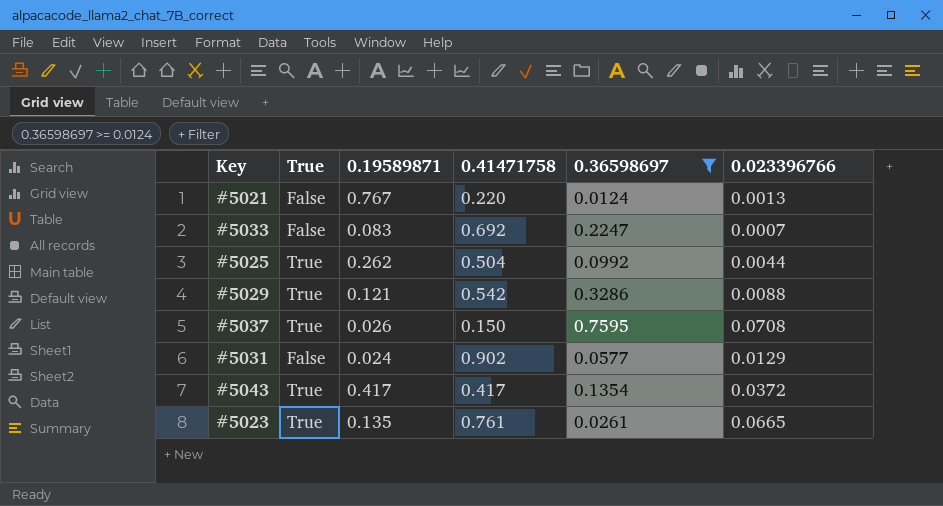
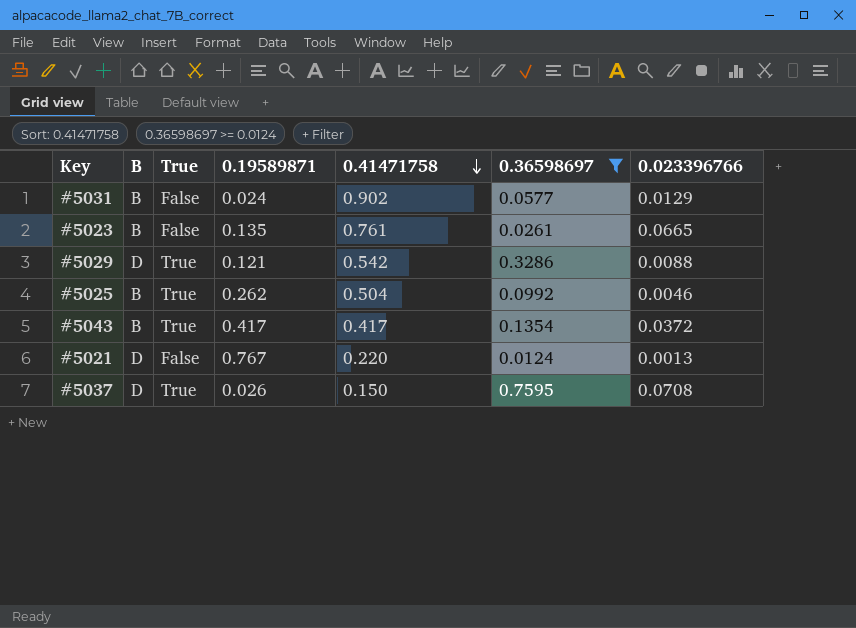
row order: none -> 0.41471758 descending
column B | position: none -> 2
row #5033: False | 0.083 | 0.692 | 0.2247 | 0.0007 -> none
#5023 | True: True -> False
#5025 | 0.023396766: 0.0044 -> 0.0046

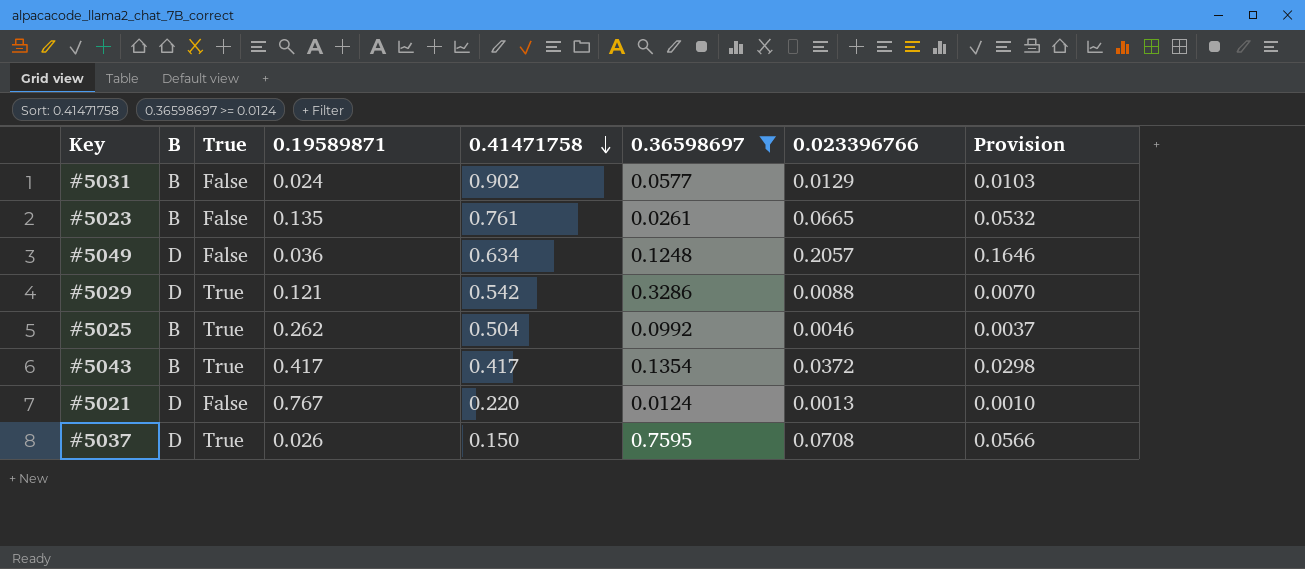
column Provision | formula: none -> [0.023396766] * 0.8
row #5049: none -> D | False | 0.036 | 0.634 | 0.1248 | 0.2057 | 0.1646

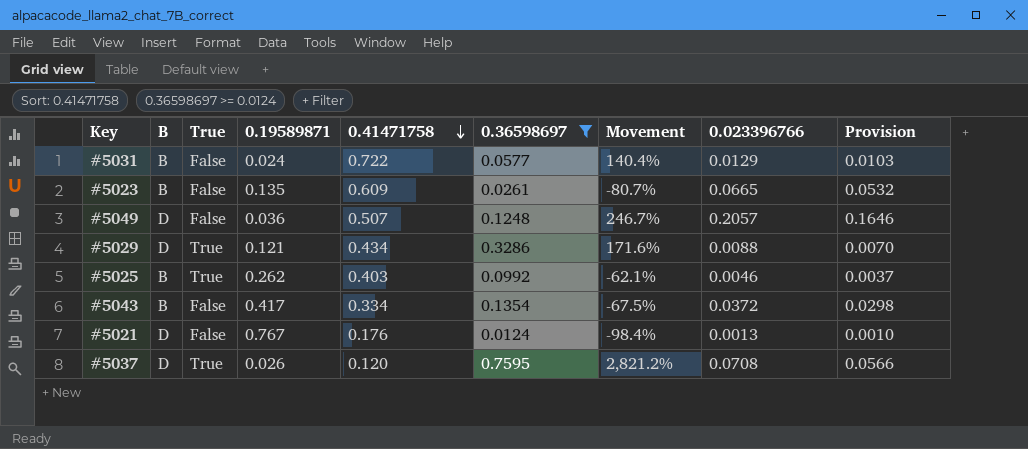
column Movement | formula: none -> ([0.36598697] - [0.19589871]) / [0.19589871]
#5031 | 0.41471758: 0.902 -> 0.722
#5023 | 0.41471758: 0.761 -> 0.609
#5049 | 0.41471758: 0.634 -> 0.507
#5029 | 0.41471758: 0.542 -> 0.434
#5025 | 0.41471758: 0.504 -> 0.403
#5043 | True: True -> False
#5043 | 0.41471758: 0.417 -> 0.334
#5021 | 0.41471758: 0.220 -> 0.176
#5037 | 0.41471758: 0.150 -> 0.120

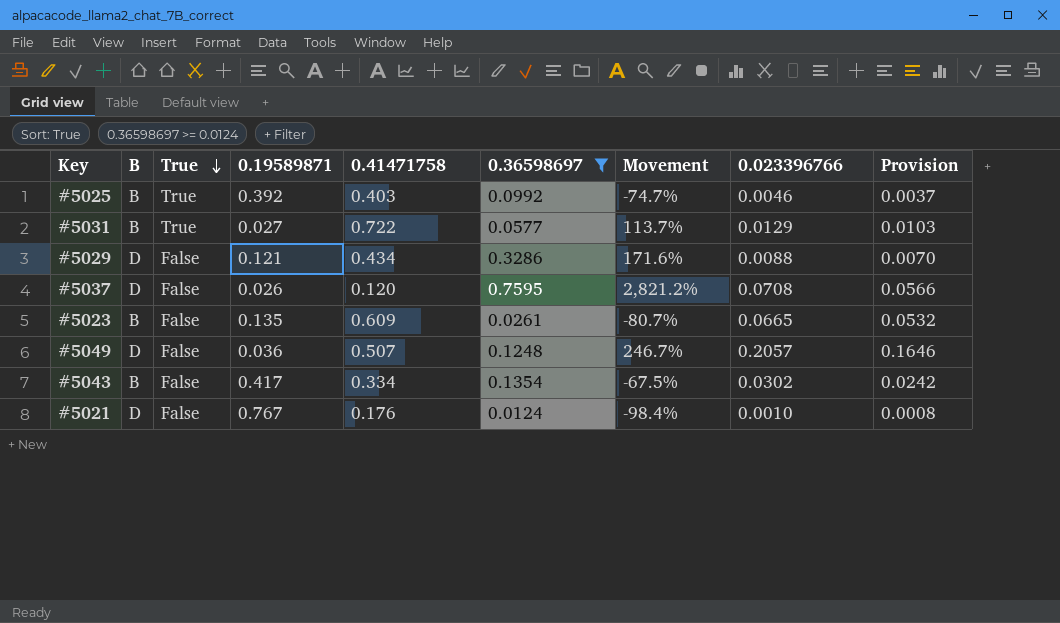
row order: 0.41471758 descending -> True descending
#5025 | 0.19589871: 0.262 -> 0.392
#5025 | Movement: -62.1% -> -74.7%
#5031 | True: False -> True
#5031 | 0.19589871: 0.024 -> 0.027
#5031 | Movement: 140.4% -> 113.7%
#5029 | True: True -> False
#5037 | True: True -> False
#5043 | 0.023396766: 0.0372 -> 0.0302
#5043 | Provision: 0.0298 -> 0.0242
#5021 | 0.023396766: 0.0013 -> 0.0010
#5021 | Provision: 0.0010 -> 0.0008

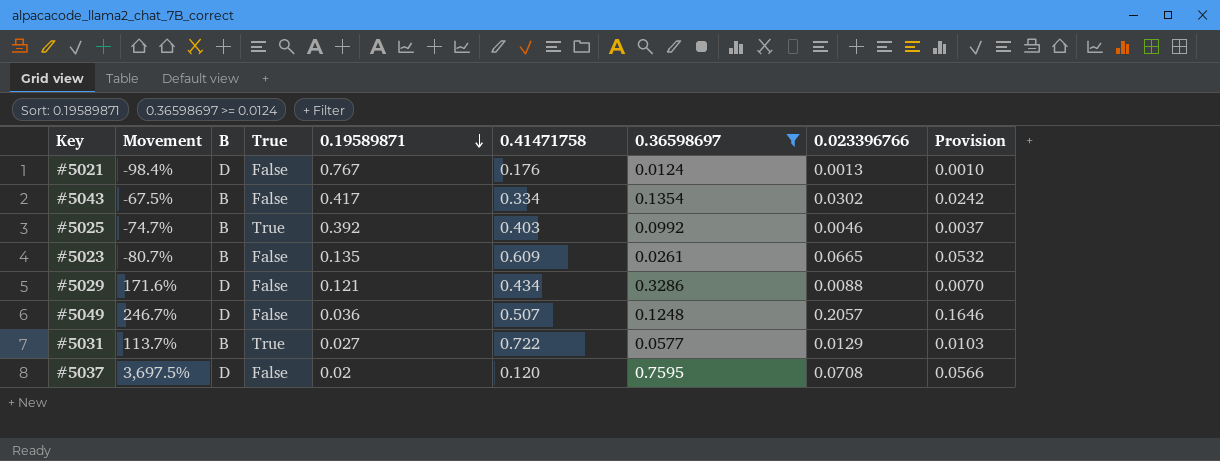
row order: True descending -> 0.19589871 descending
column Movement | position: 7 -> 2
#5021 | 0.023396766: 0.0010 -> 0.0013
#5021 | Provision: 0.0008 -> 0.0010
#5037 | Movement: 2,821.2% -> 3,697.5%
#5037 | 0.19589871: 0.026 -> 0.02

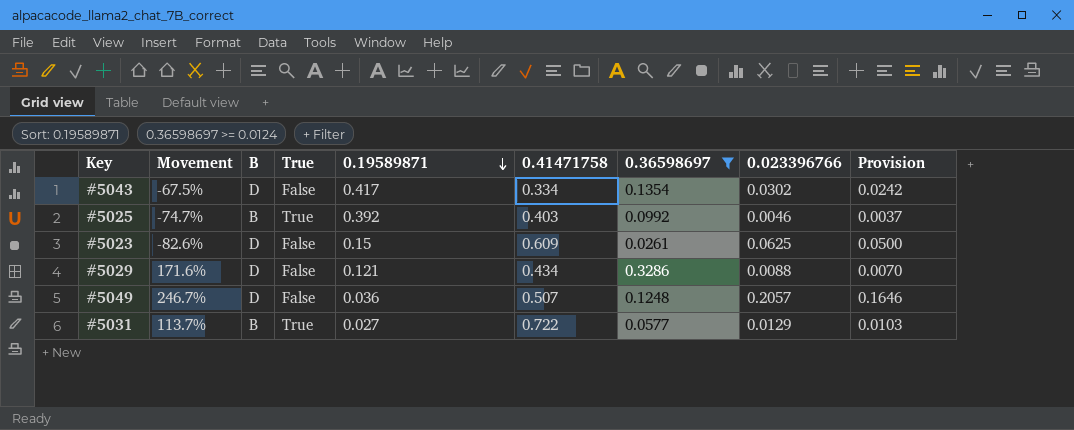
row #5021: -98.4% | D | False | 0.767 | 0.176 | 0.0124 | 0.0013 | 0.0010 -> none
row #5037: 3,697.5% | D | False | 0.02 | 0.120 | 0.7595 | 0.0708 | 0.0566 -> none
#5043 | B: B -> D
#5023 | Movement: -80.7% -> -82.6%
#5023 | B: B -> D
#5023 | 0.19589871: 0.135 -> 0.15
#5023 | 0.023396766: 0.0665 -> 0.0625
#5023 | Provision: 0.0532 -> 0.0500

